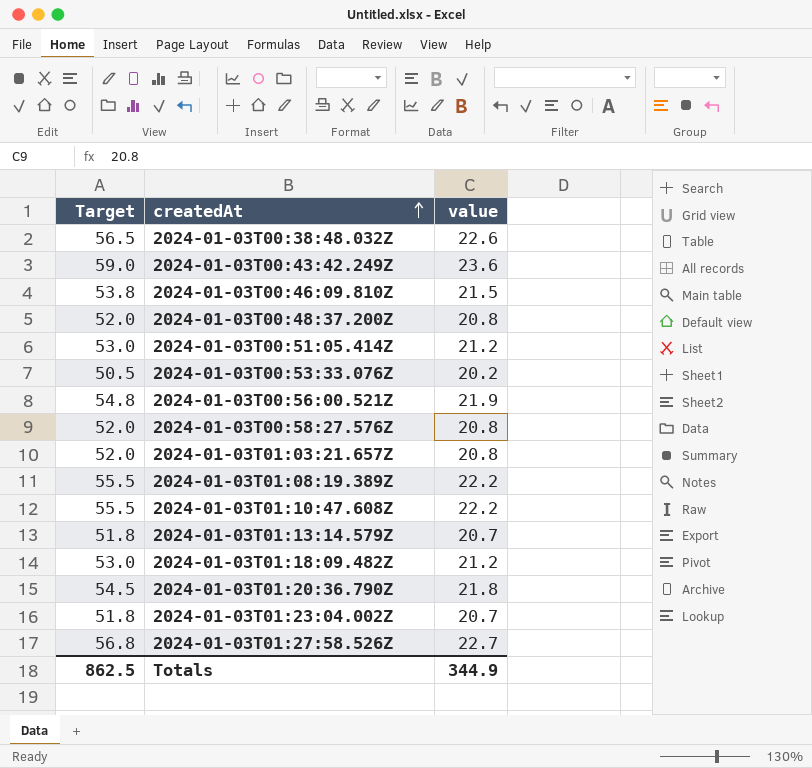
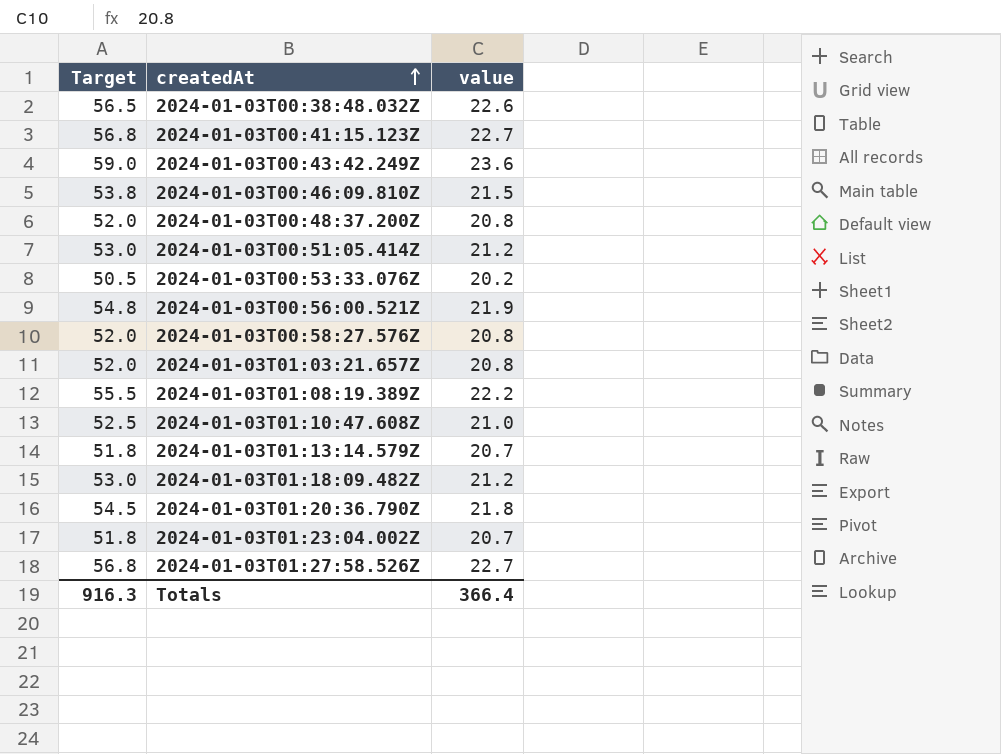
row 2024-01-03T00:41:15.123Z: none -> 56.8 | 22.7
2024-01-03T01:10:47.608Z | Target: 55.5 -> 52.5
2024-01-03T01:10:47.608Z | value: 22.2 -> 21.0
Totals | Target: 862.5 -> 916.3
Totals | value: 344.9 -> 366.4

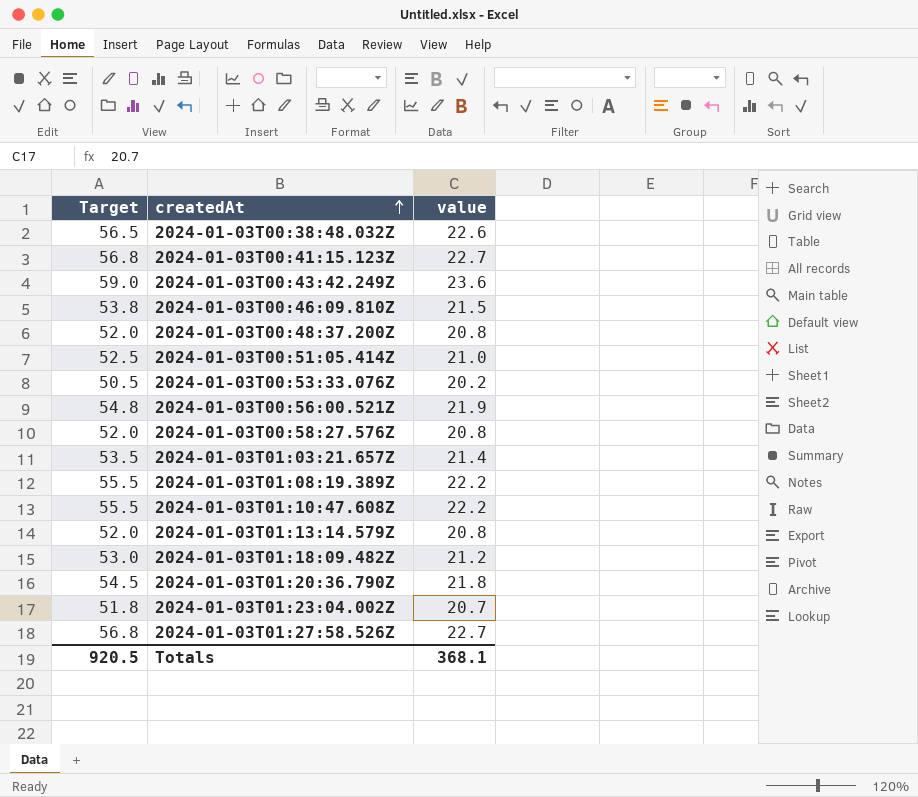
2024-01-03T00:51:05.414Z | Target: 53.0 -> 52.5
2024-01-03T00:51:05.414Z | value: 21.2 -> 21.0
2024-01-03T01:03:21.657Z | Target: 52.0 -> 53.5
2024-01-03T01:03:21.657Z | value: 20.8 -> 21.4
2024-01-03T01:10:47.608Z | Target: 52.5 -> 55.5
2024-01-03T01:10:47.608Z | value: 21.0 -> 22.2
2024-01-03T01:13:14.579Z | Target: 51.8 -> 52.0
2024-01-03T01:13:14.579Z | value: 20.7 -> 20.8
Totals | Target: 916.3 -> 920.5
Totals | value: 366.4 -> 368.1

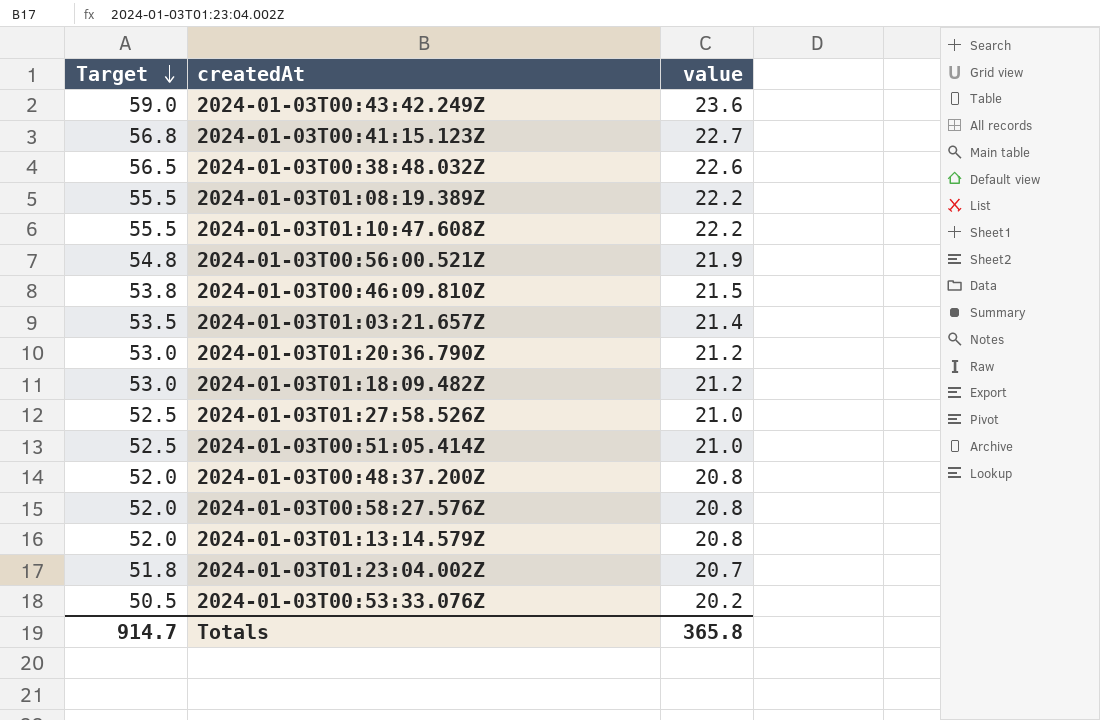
row order: createdAt ascending -> Target descending
2024-01-03T01:20:36.790Z | Target: 54.5 -> 53.0
2024-01-03T01:20:36.790Z | value: 21.8 -> 21.2
2024-01-03T01:27:58.526Z | Target: 56.8 -> 52.5
2024-01-03T01:27:58.526Z | value: 22.7 -> 21.0
Totals | Target: 920.5 -> 914.7
Totals | value: 368.1 -> 365.8

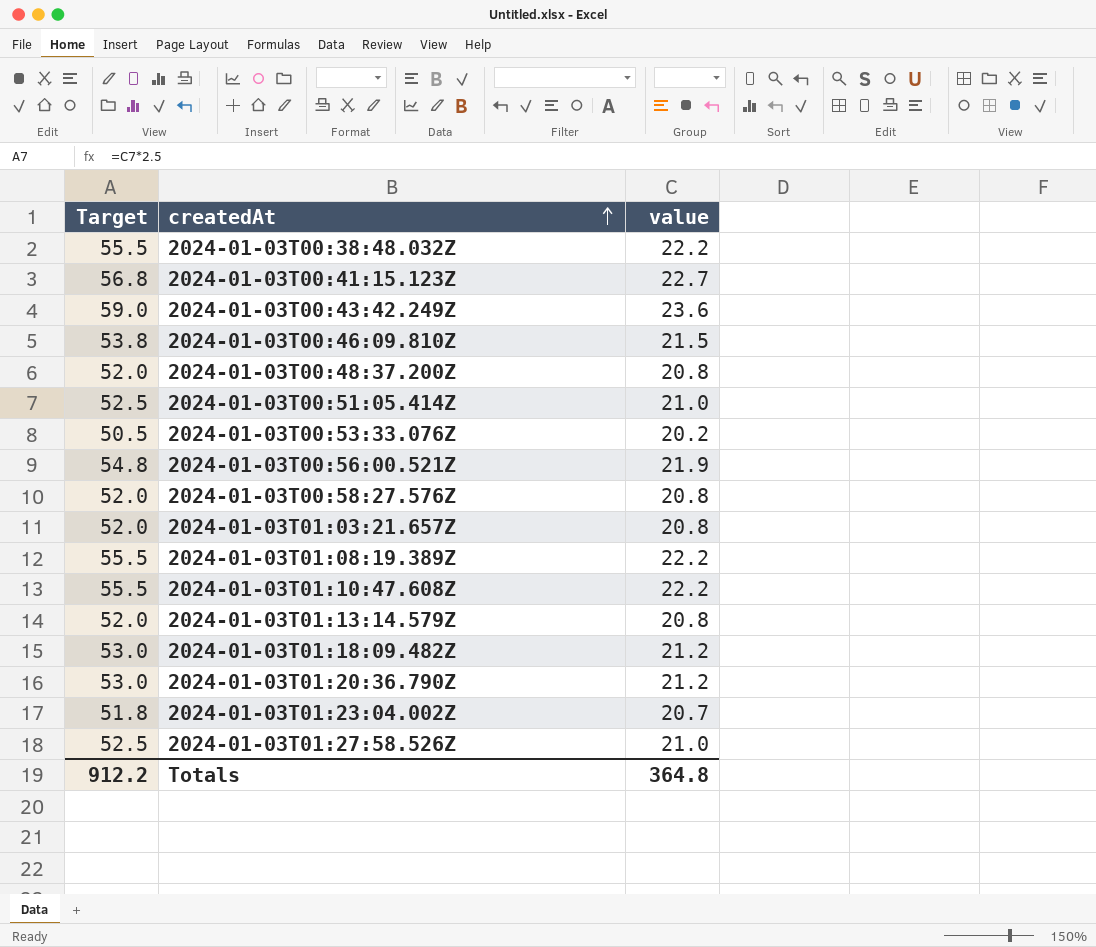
row order: Target descending -> createdAt ascending
2024-01-03T00:38:48.032Z | Target: 56.5 -> 55.5
2024-01-03T00:38:48.032Z | value: 22.6 -> 22.2
2024-01-03T01:03:21.657Z | Target: 53.5 -> 52.0
2024-01-03T01:03:21.657Z | value: 21.4 -> 20.8
Totals | Target: 914.7 -> 912.2
Totals | value: 365.8 -> 364.8

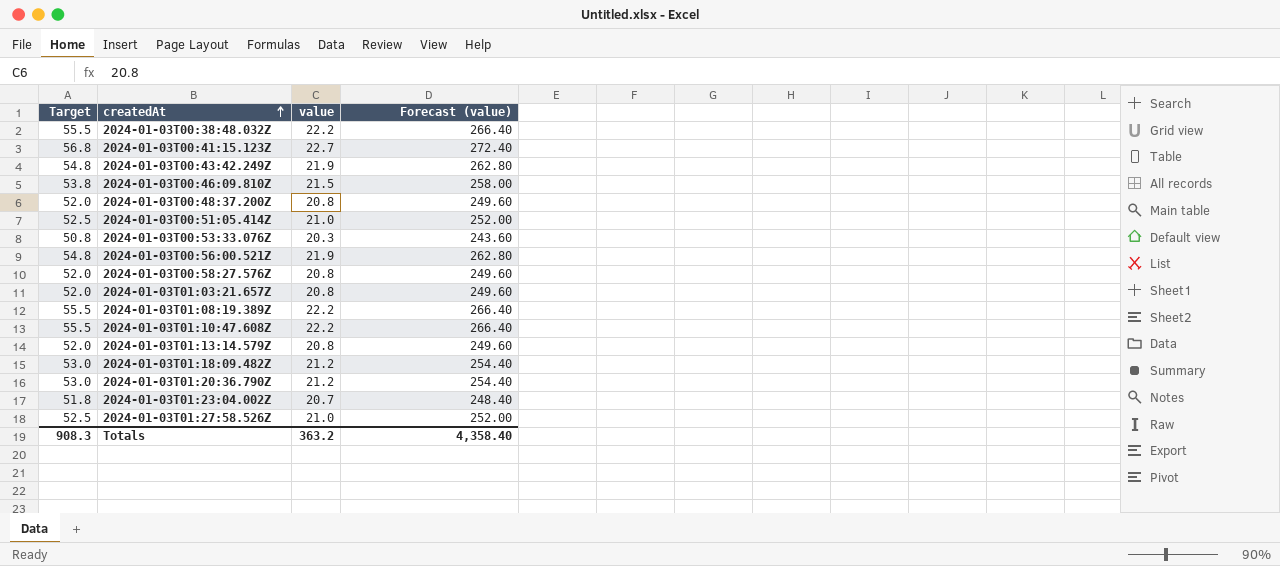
column Forecast (value) | formula: none -> [value] * 12
2024-01-03T00:43:42.249Z | Target: 59.0 -> 54.8
2024-01-03T00:43:42.249Z | value: 23.6 -> 21.9
2024-01-03T00:53:33.076Z | Target: 50.5 -> 50.8
2024-01-03T00:53:33.076Z | value: 20.2 -> 20.3
Totals | Target: 912.2 -> 908.3
Totals | value: 364.8 -> 363.2

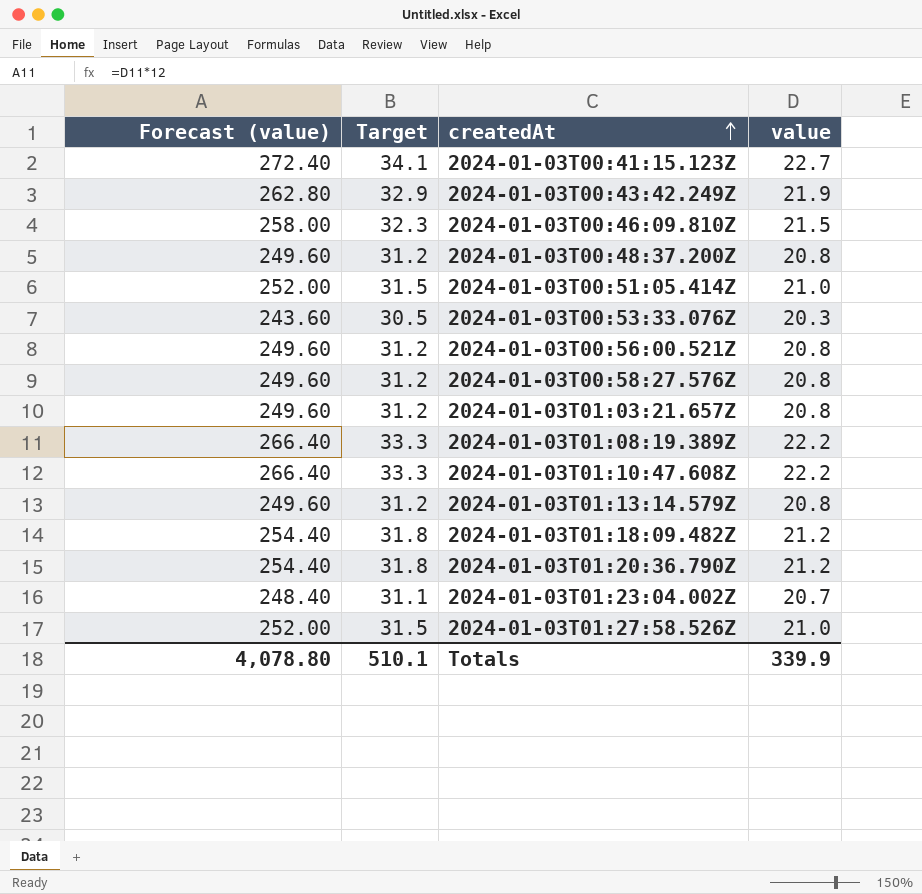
column Forecast (value) | position: 4 -> 1
column Target | formula: [value] * 2.5 -> [value] * 1.5
row 2024-01-03T00:38:48.032Z: 55.5 | 22.2 | 266.40 -> none
2024-01-03T00:56:00.521Z | Forecast (value): 262.80 -> 249.60
2024-01-03T00:56:00.521Z | value: 21.9 -> 20.8
Totals | Forecast (value): 4,358.40 -> 4,078.80
Totals | Target: 908.3 -> 510.1
Totals | value: 363.2 -> 339.9

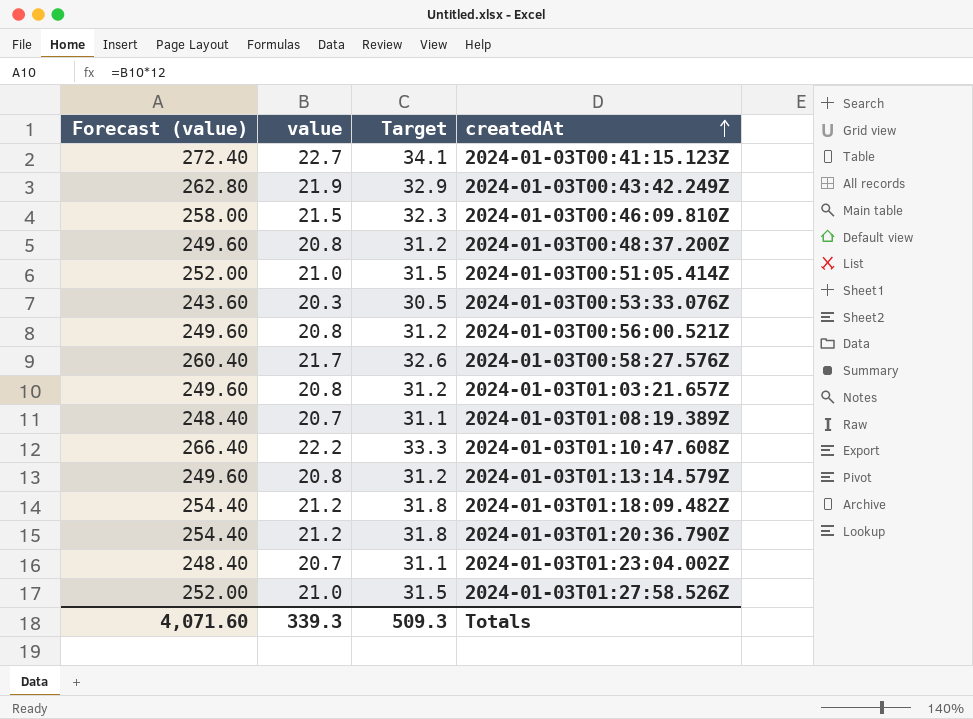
column value | position: 4 -> 2
2024-01-03T00:58:27.576Z | Forecast (value): 249.60 -> 260.40
2024-01-03T00:58:27.576Z | value: 20.8 -> 21.7
2024-01-03T00:58:27.576Z | Target: 31.2 -> 32.6
2024-01-03T01:08:19.389Z | Forecast (value): 266.40 -> 248.40
2024-01-03T01:08:19.389Z | value: 22.2 -> 20.7
2024-01-03T01:08:19.389Z | Target: 33.3 -> 31.1
Totals | Forecast (value): 4,078.80 -> 4,071.60
Totals | value: 339.9 -> 339.3
Totals | Target: 510.1 -> 509.3

